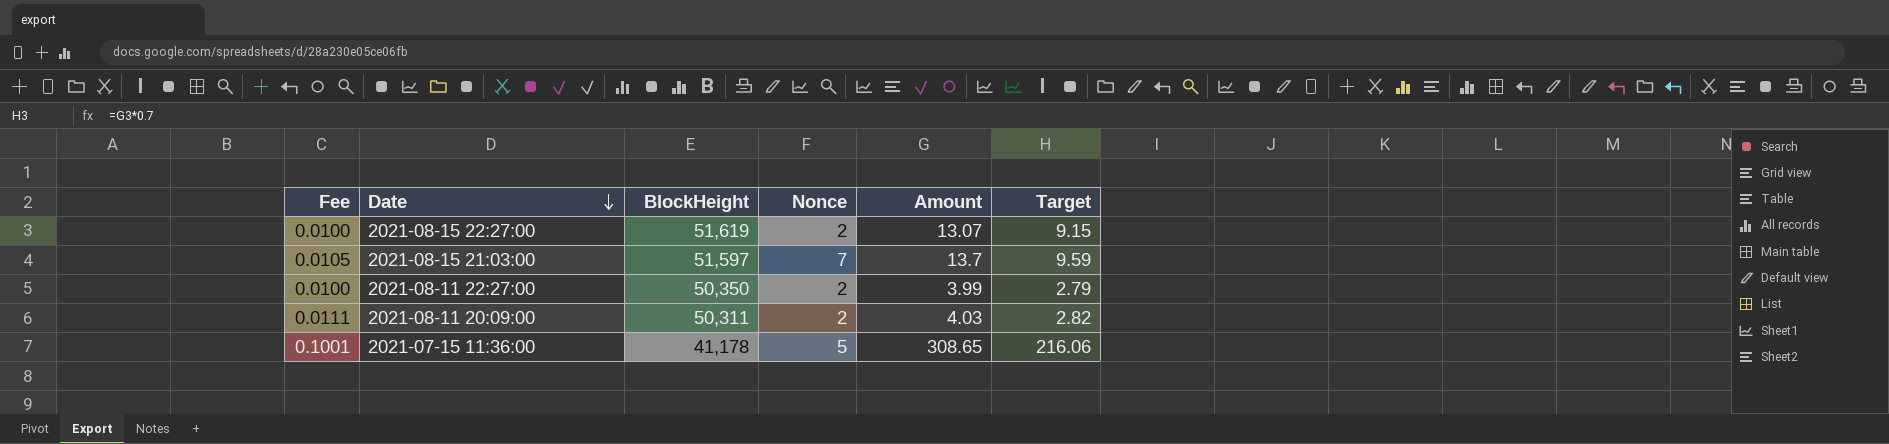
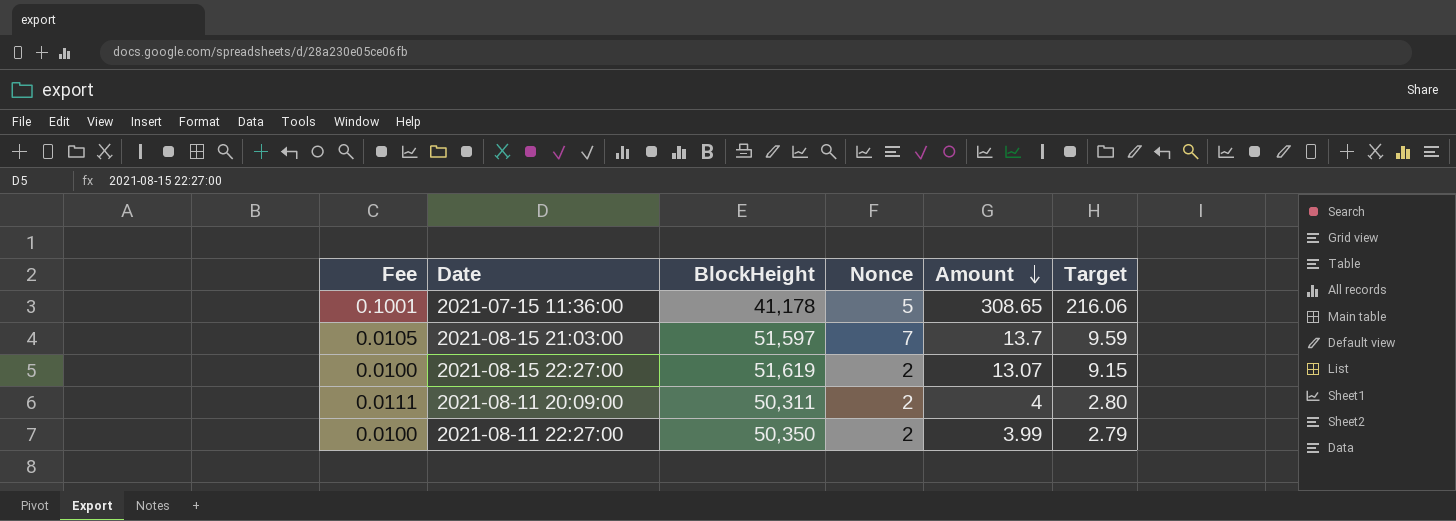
row order: Date descending -> Amount descending
2021-08-11 20:09:00 | Amount: 4.03 -> 4
2021-08-11 20:09:00 | Target: 2.82 -> 2.80

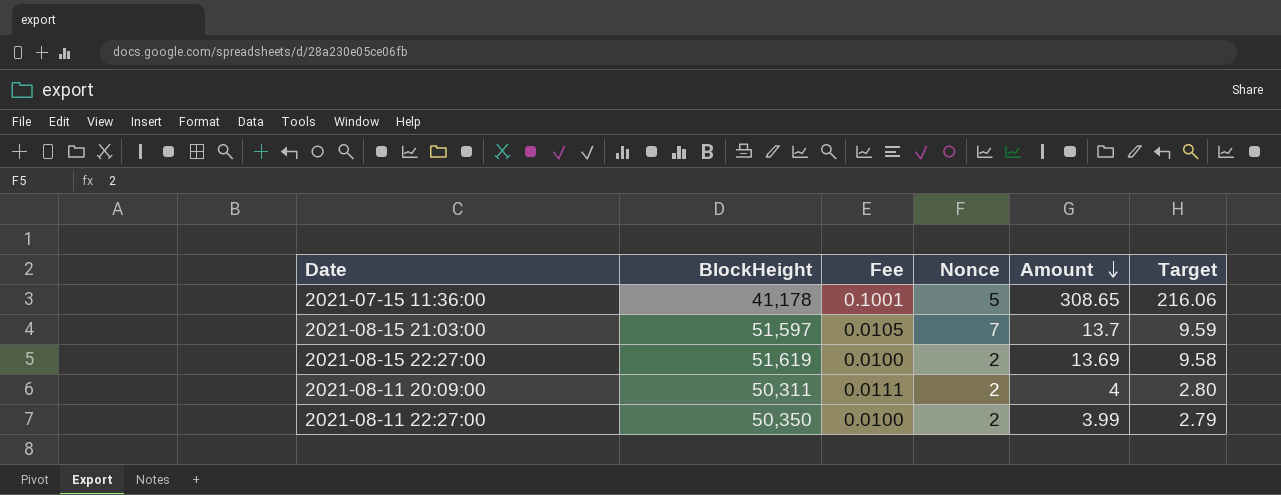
column Fee | position: 1 -> 3
2021-08-15 22:27:00 | Amount: 13.07 -> 13.69
2021-08-15 22:27:00 | Target: 9.15 -> 9.58

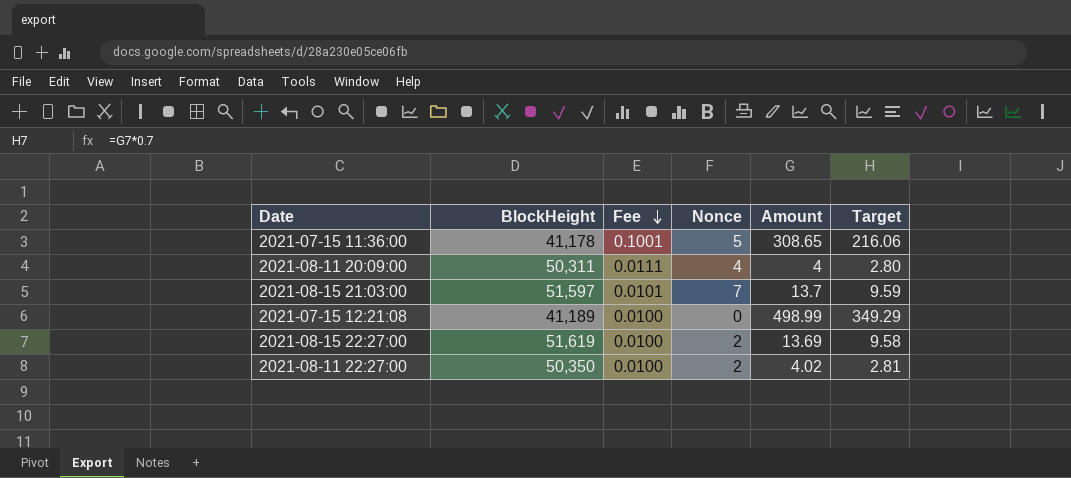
row order: Amount descending -> Fee descending
2021-08-11 20:09:00 | Nonce: 2 -> 4
2021-08-15 21:03:00 | Fee: 0.0105 -> 0.0101
row 2021-07-15 12:21:08: none -> 41,189 | 0.0100 | 0 | 498.99 | 349.29
2021-08-11 22:27:00 | Amount: 3.99 -> 4.02
2021-08-11 22:27:00 | Target: 2.79 -> 2.81

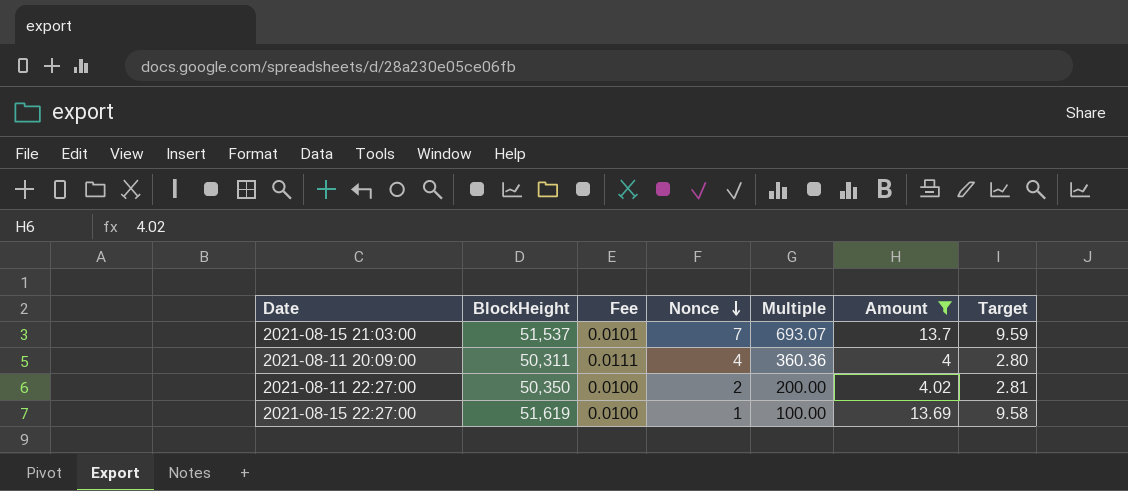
filter: none -> Amount <= 13.7
row order: Fee descending -> Nonce descending
column Multiple | formula: none -> [Nonce] / [Fee]
2021-08-15 21:03:00 | BlockHeight: 51,597 -> 51,537
2021-08-15 22:27:00 | Nonce: 2 -> 1

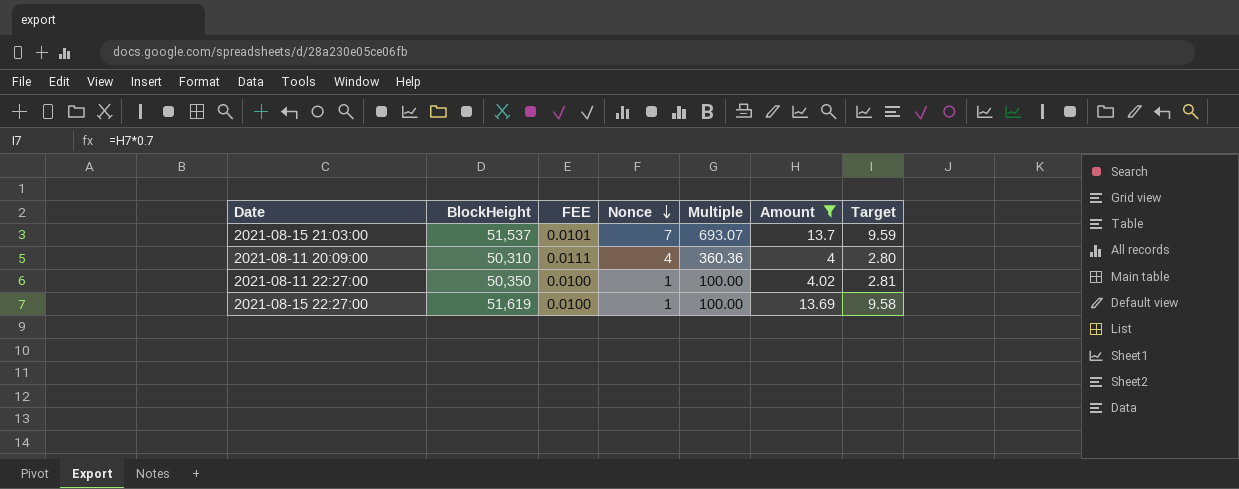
column name: Fee -> FEE
2021-08-11 20:09:00 | BlockHeight: 50,311 -> 50,310
2021-08-11 22:27:00 | Nonce: 2 -> 1
2021-08-11 22:27:00 | Multiple: 200.00 -> 100.00

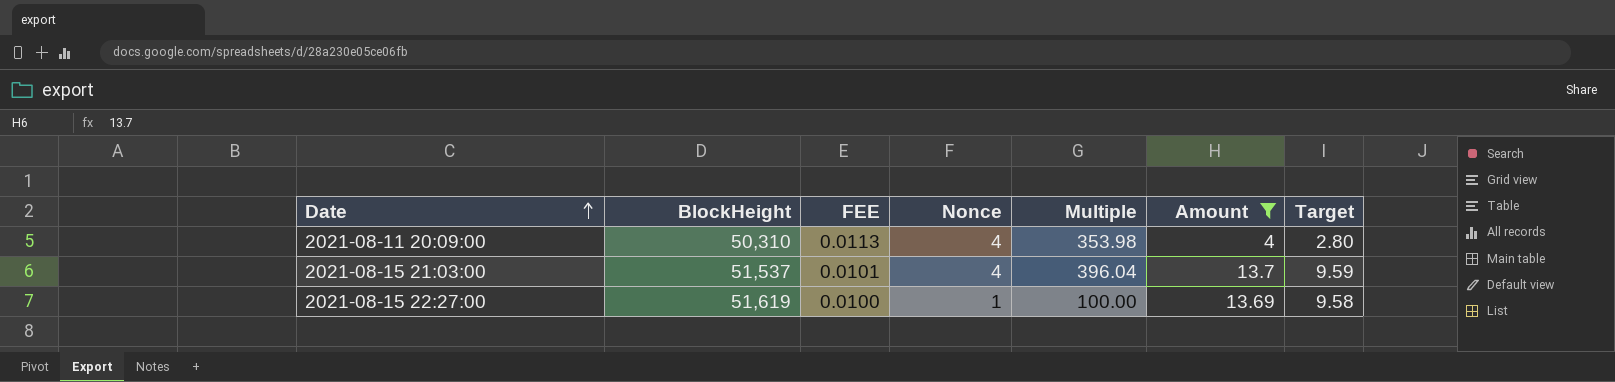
row order: Nonce descending -> Date ascending
row 2021-08-11 22:27:00: 50,350 | 0.0100 | 1 | 100.00 | 4.02 | 2.81 -> none
2021-08-11 20:09:00 | FEE: 0.0111 -> 0.0113
2021-08-11 20:09:00 | Multiple: 360.36 -> 353.98
2021-08-15 21:03:00 | Nonce: 7 -> 4
2021-08-15 21:03:00 | Multiple: 693.07 -> 396.04

